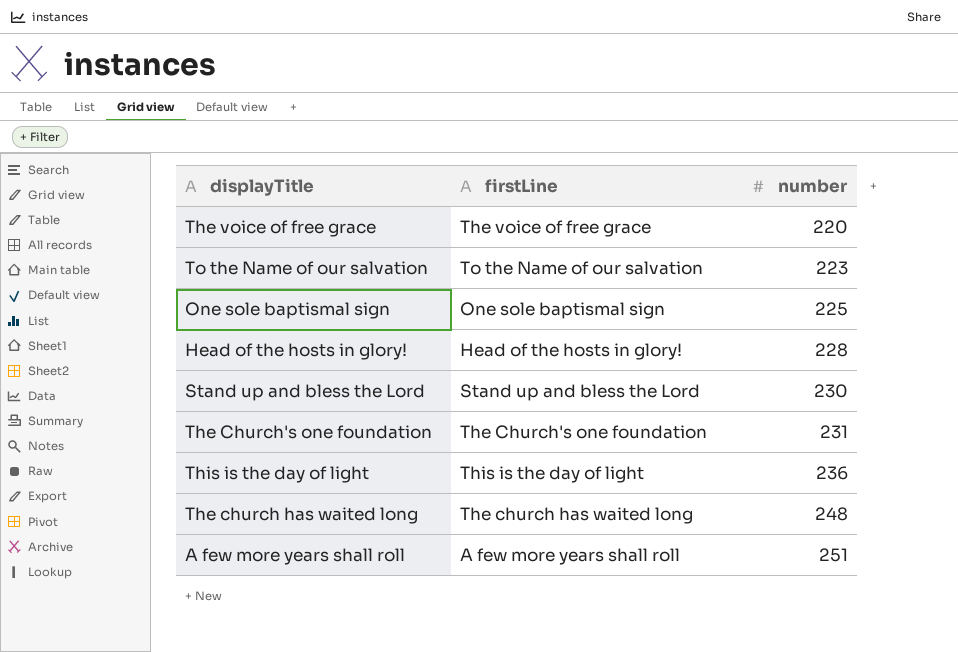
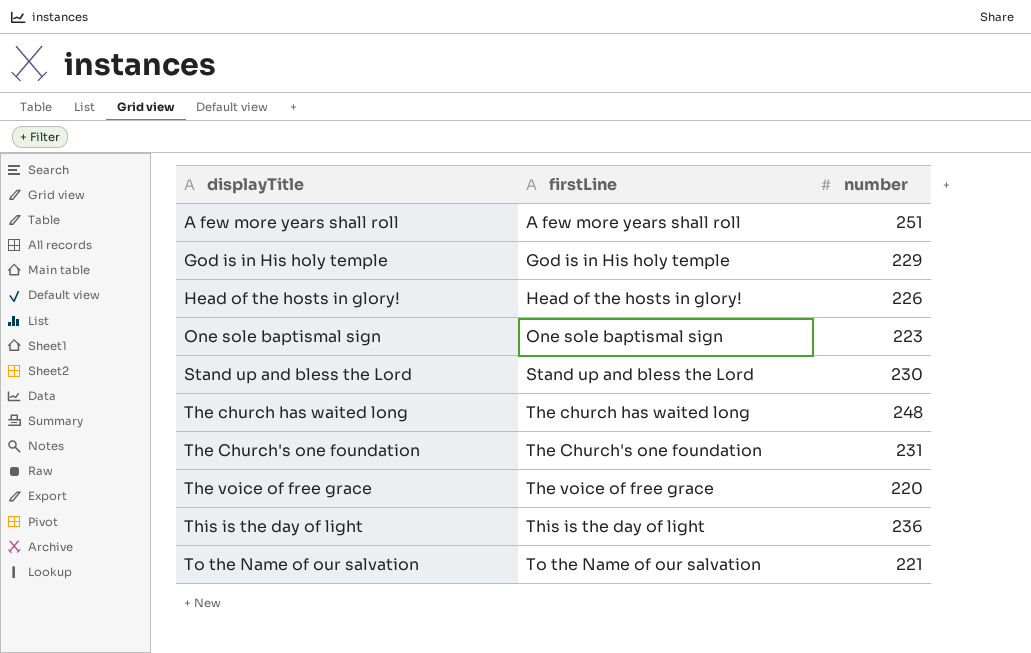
row order: number ascending -> displayTitle ascending
row God is in His holy temple: none -> God is in His holy temple | 229
Head of the hosts in glory! | number: 228 -> 226
One sole baptismal sign | number: 225 -> 223
To the Name of our salvation | number: 223 -> 221

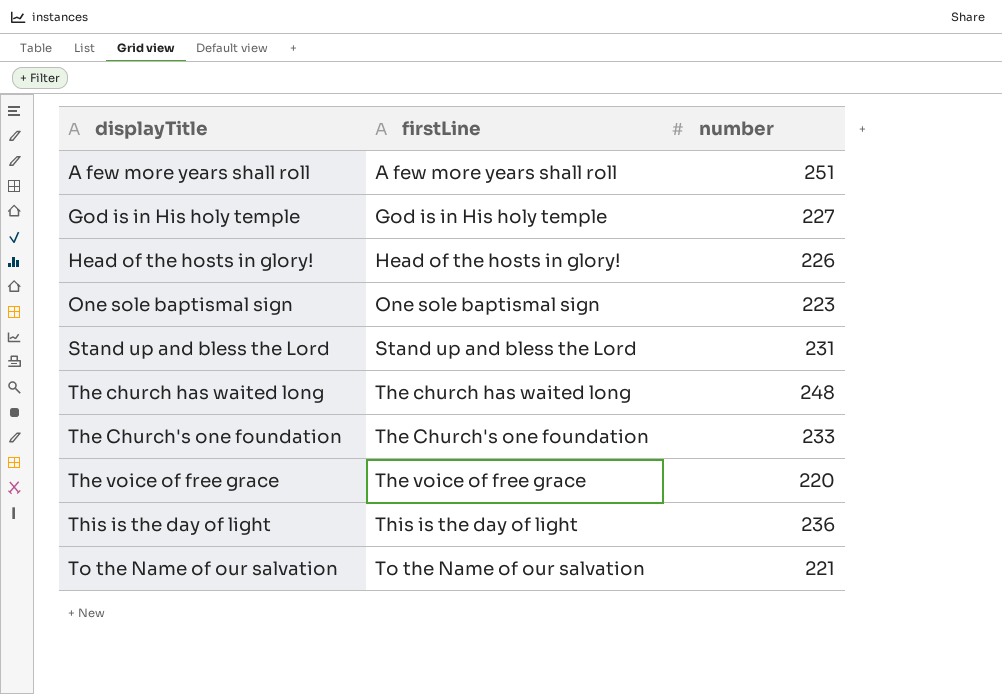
God is in His holy temple | number: 229 -> 227
Stand up and bless the Lord | number: 230 -> 231
The Church's one foundation | number: 231 -> 233

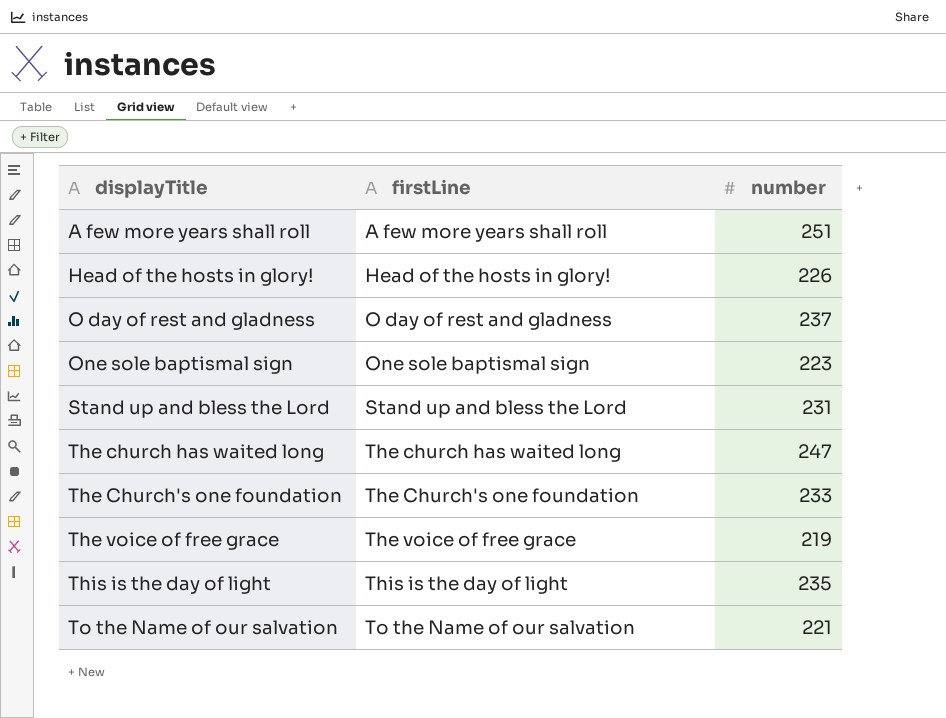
row God is in His holy temple: God is in His holy temple | 227 -> none
row O day of rest and gladness: none -> O day of rest and gladness | 237
The church has waited long | number: 248 -> 247
The voice of free grace | number: 220 -> 219
This is the day of light | number: 236 -> 235

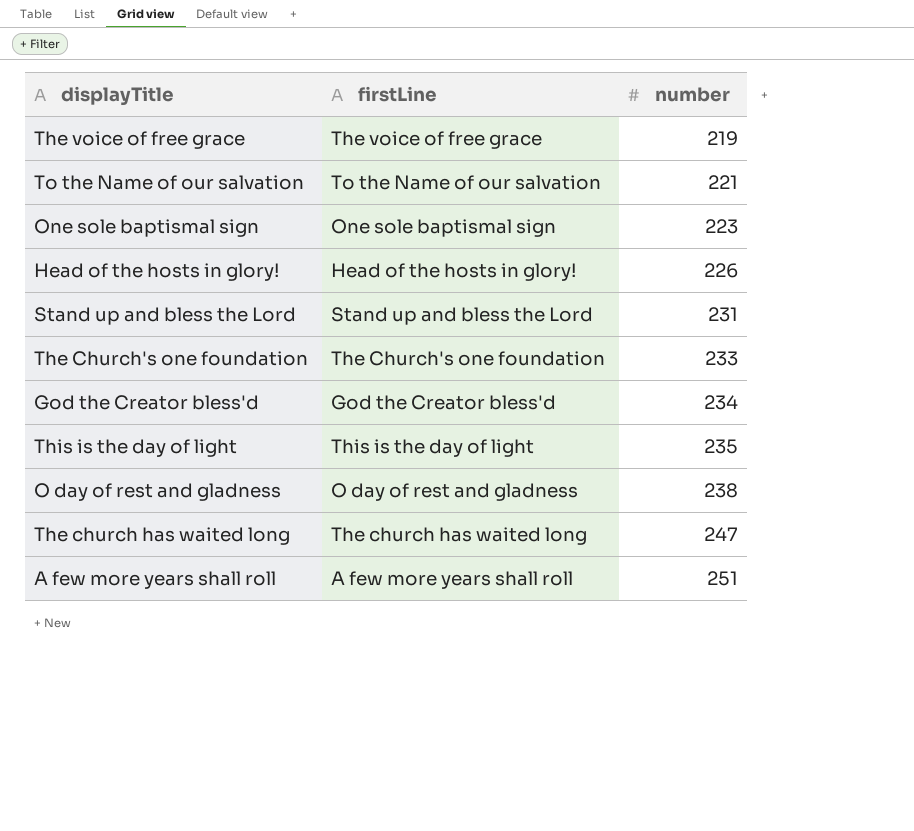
row order: displayTitle ascending -> number ascending
row God the Creator bless'd: none -> God the Creator bless'd | 234
O day of rest and gladness | number: 237 -> 238

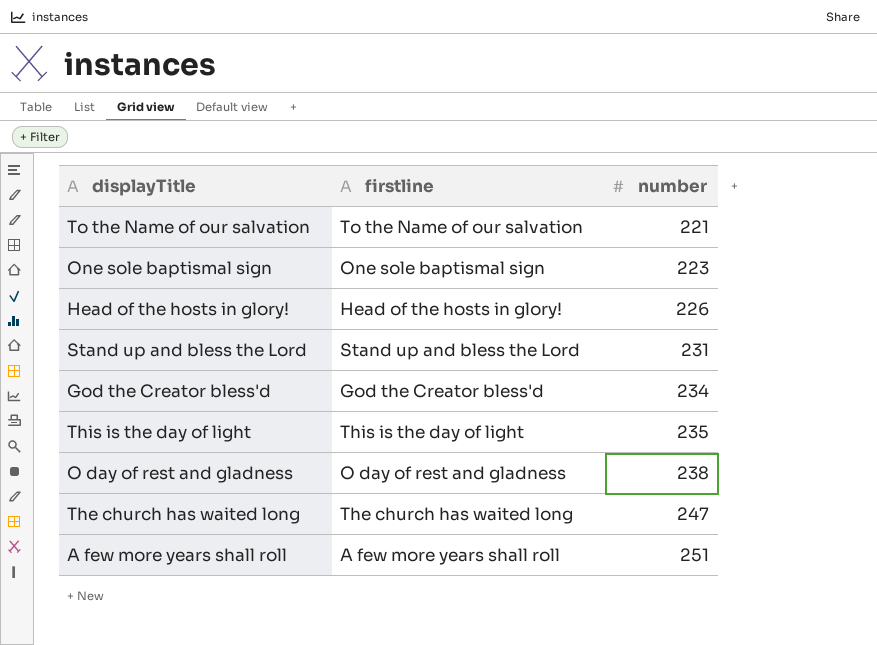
column name: firstLine -> firstline
row The voice of free grace: The voice of free grace | 219 -> none
row The Church's one foundation: The Church's one foundation | 233 -> none

